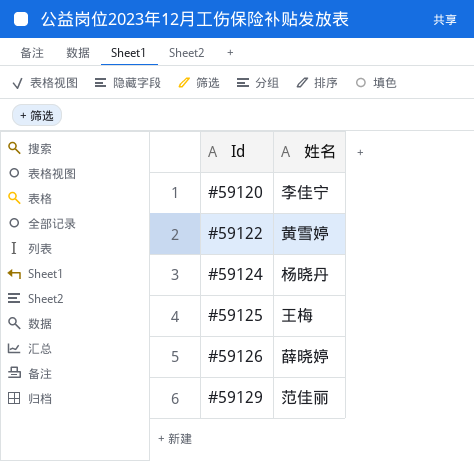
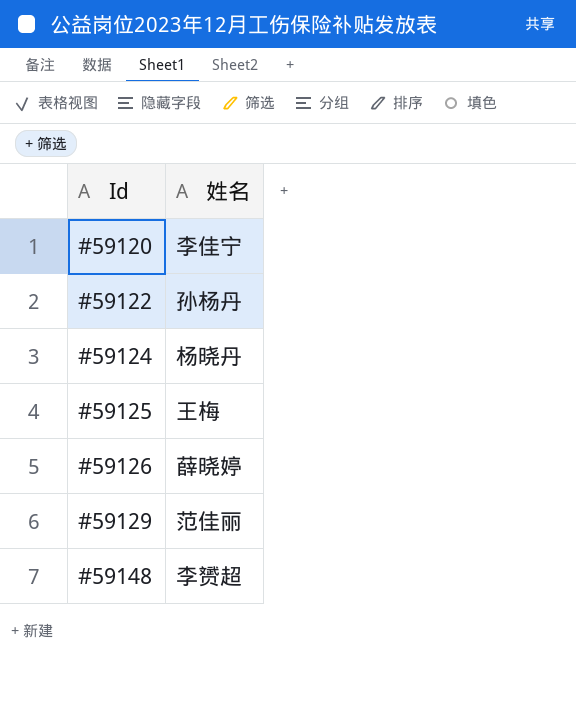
#59122 | 姓名: 黄雪婷 -> 孙杨丹
row #59148: none -> 李赟超

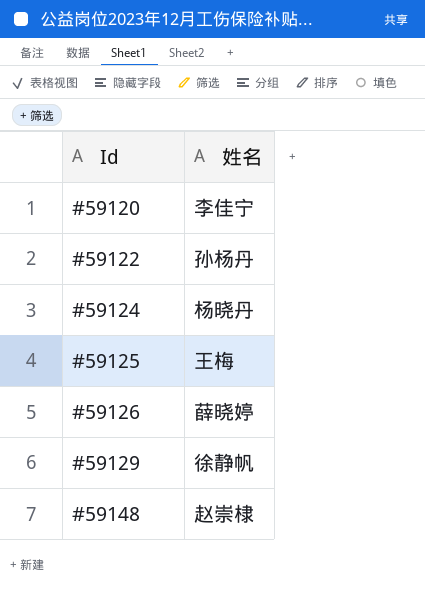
#59129 | 姓名: 范佳丽 -> 徐静帆
#59148 | 姓名: 李赟超 -> 赵崇棣

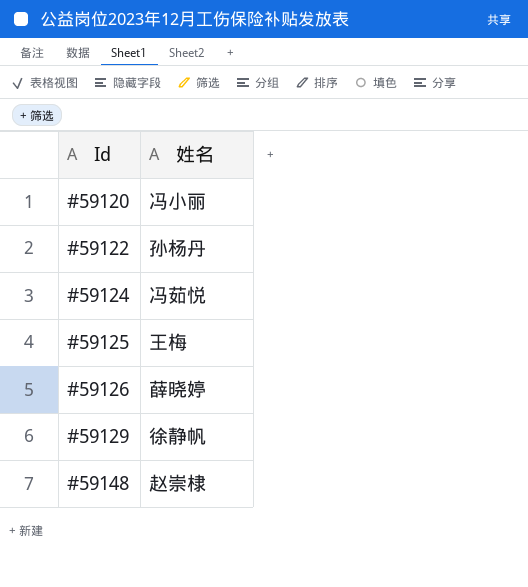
#59120 | 姓名: 李佳宁 -> 冯小丽
#59124 | 姓名: 杨晓丹 -> 冯茹悦

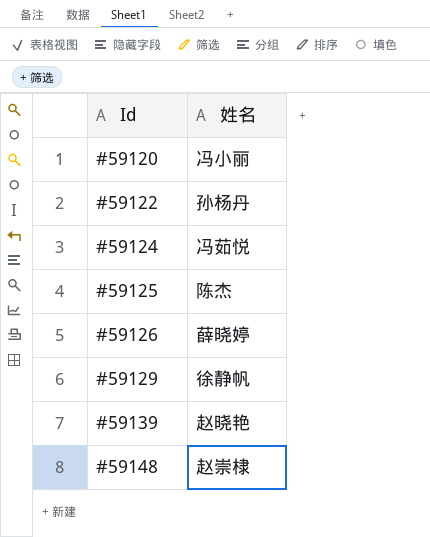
#59125 | 姓名: 王梅 -> 陈杰
row #59139: none -> 赵晓艳

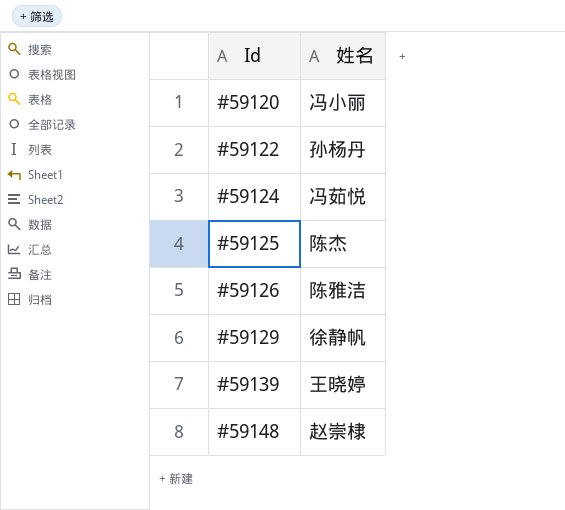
#59126 | 姓名: 薛晓婷 -> 陈雅洁
#59139 | 姓名: 赵晓艳 -> 王晓婷

